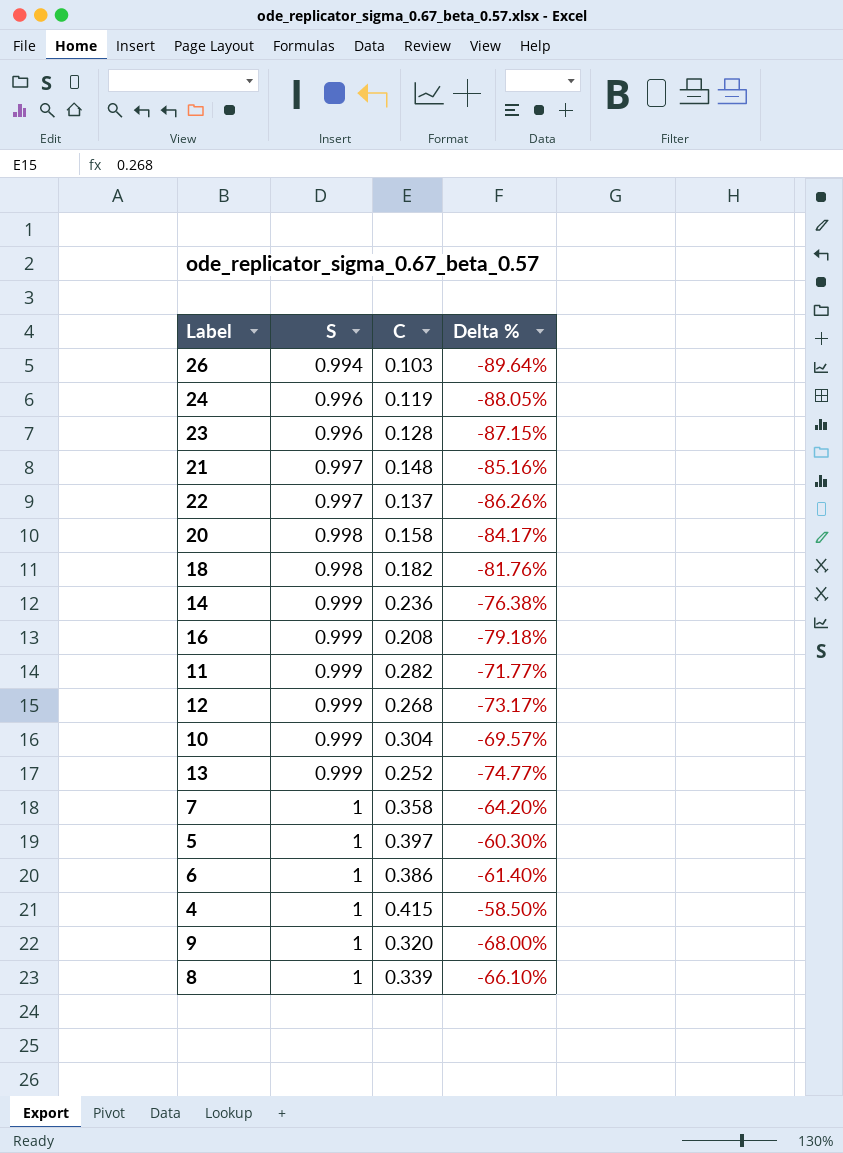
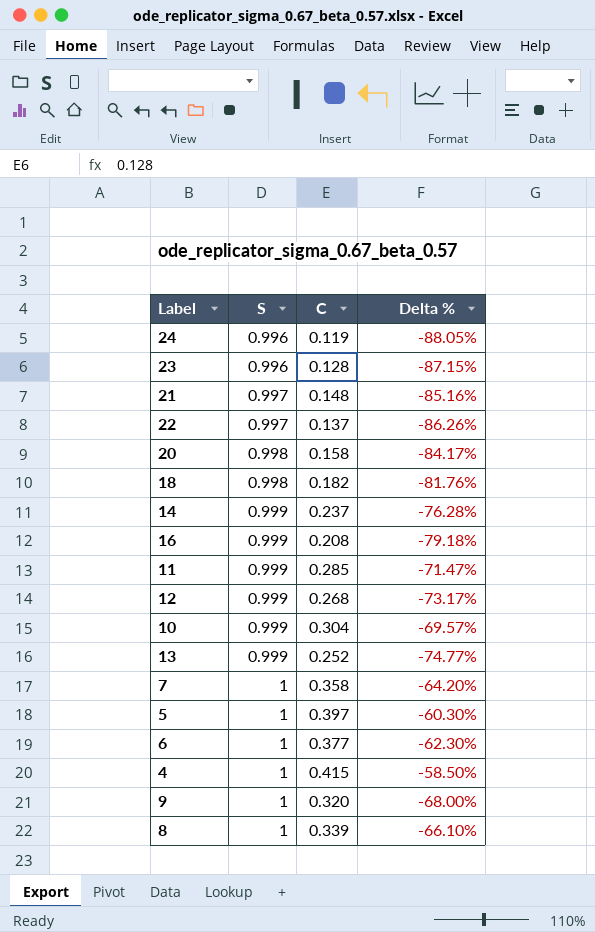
row 26: 0.994 | 0.103 | -89.64% -> none
14 | C: 0.236 -> 0.237
14 | Delta %: -76.38% -> -76.28%
11 | C: 0.282 -> 0.285
11 | Delta %: -71.77% -> -71.47%
6 | C: 0.386 -> 0.377
6 | Delta %: -61.40% -> -62.30%

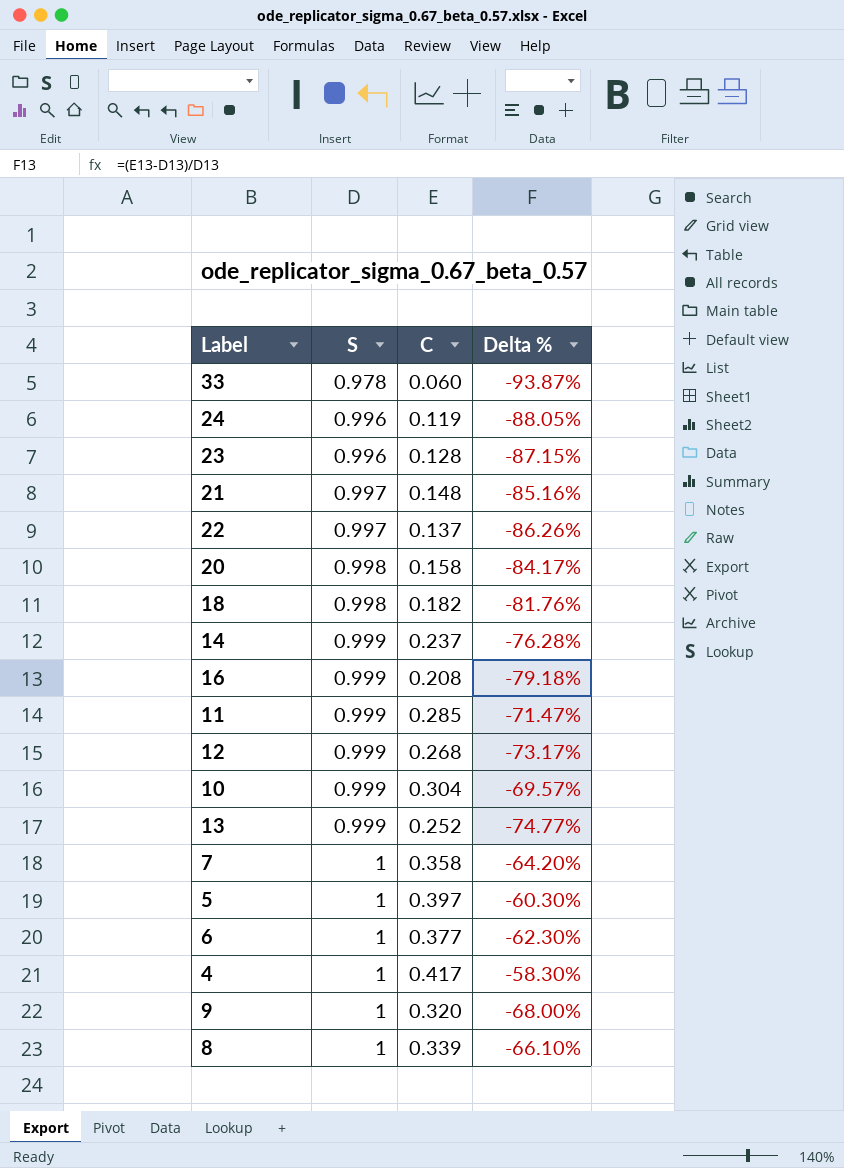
row 33: none -> 0.978 | 0.060 | -93.87%
4 | C: 0.415 -> 0.417
4 | Delta %: -58.50% -> -58.30%

